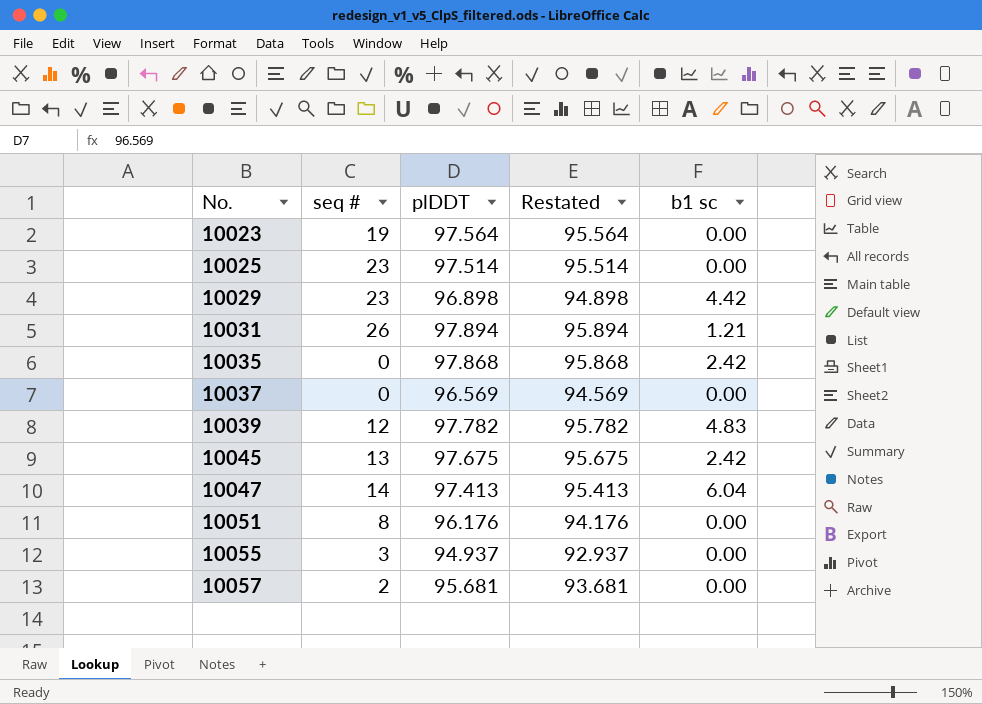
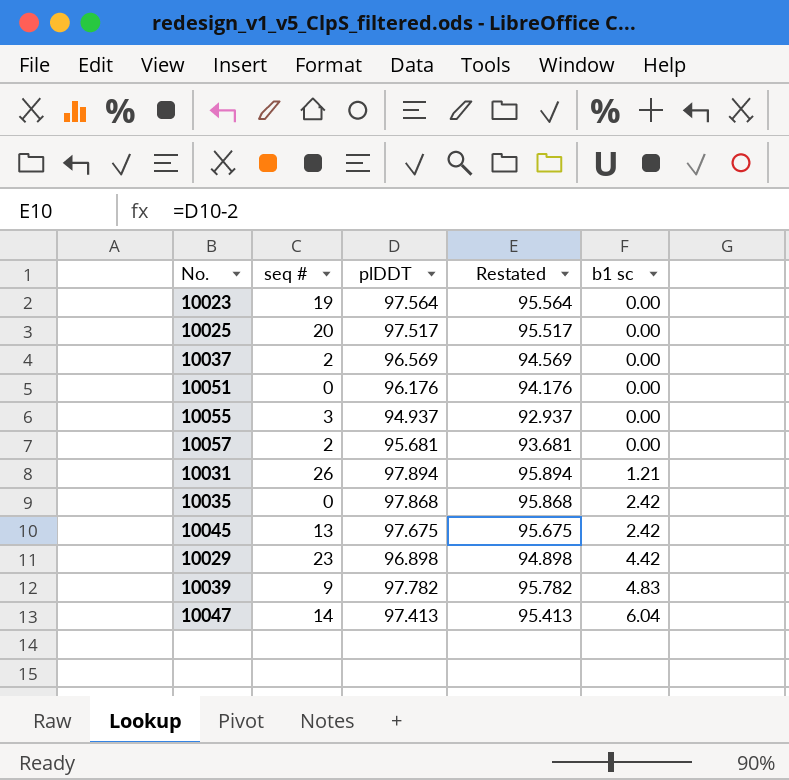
row order: No. ascending -> b1 sc ascending
10025 | seq #: 23 -> 20
10025 | plDDT: 97.514 -> 97.517
10025 | Restated: 95.514 -> 95.517
10037 | seq #: 0 -> 2
10051 | seq #: 8 -> 0
10039 | seq #: 12 -> 9

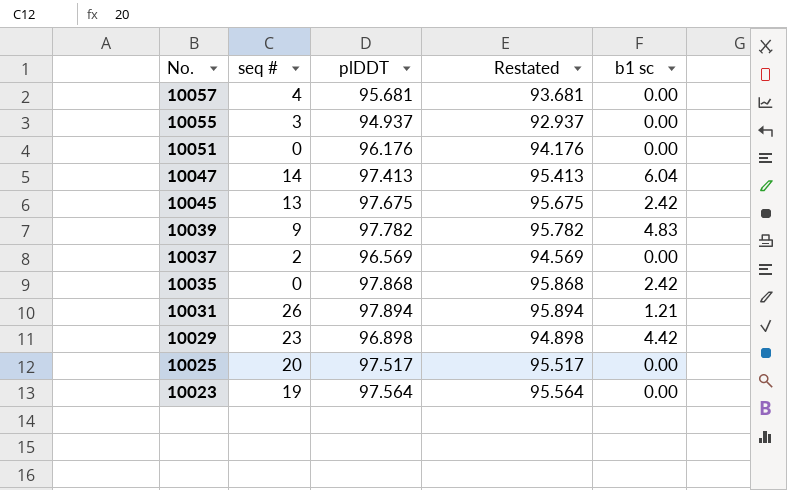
row order: b1 sc ascending -> No. descending
10057 | seq #: 2 -> 4

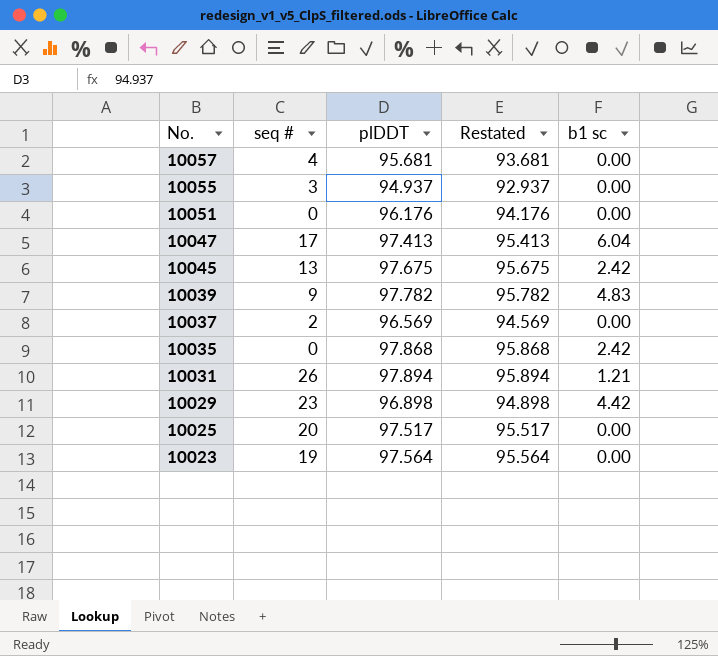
10047 | seq #: 14 -> 17

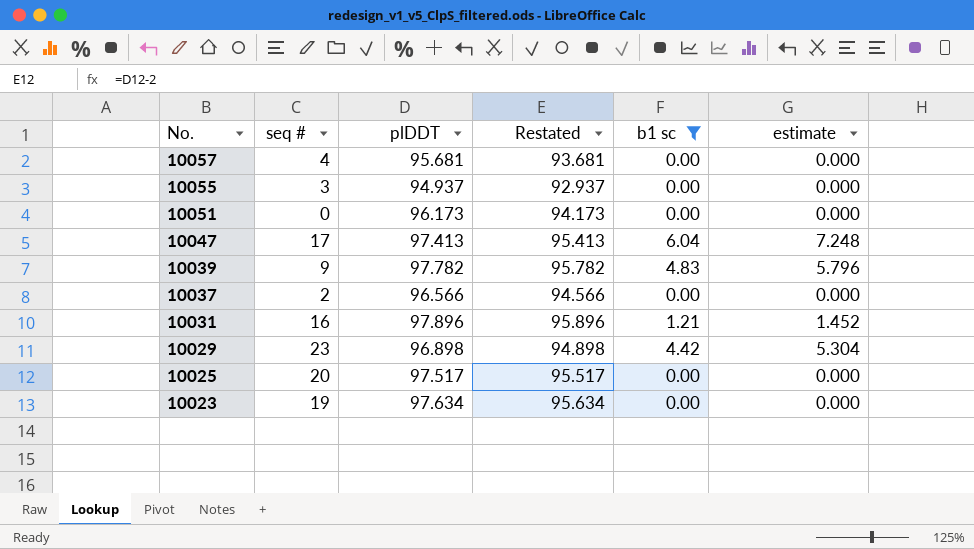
filter: none -> b1 sc != 2.42
column estimate | formula: none -> [b1 sc] * 1.2
10051 | plDDT: 96.176 -> 96.173
10051 | Restated: 94.176 -> 94.173
10037 | plDDT: 96.569 -> 96.566
10037 | Restated: 94.569 -> 94.566
10031 | seq #: 26 -> 16
10031 | plDDT: 97.894 -> 97.896
10031 | Restated: 95.894 -> 95.896
10023 | plDDT: 97.564 -> 97.634
10023 | Restated: 95.564 -> 95.634

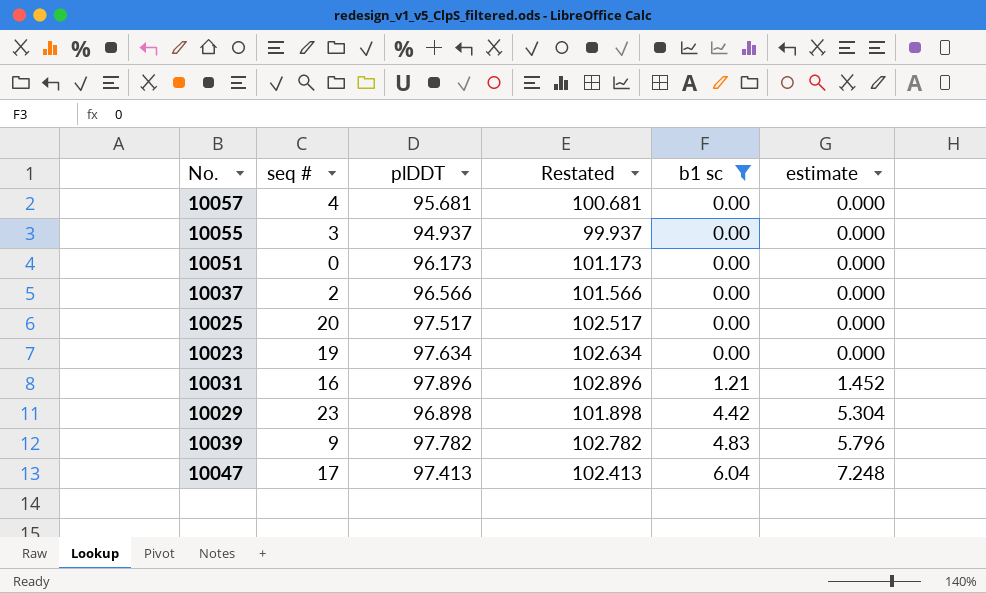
row order: No. descending -> b1 sc ascending
column Restated | formula: [plDDT] - 2 -> [plDDT] + 5

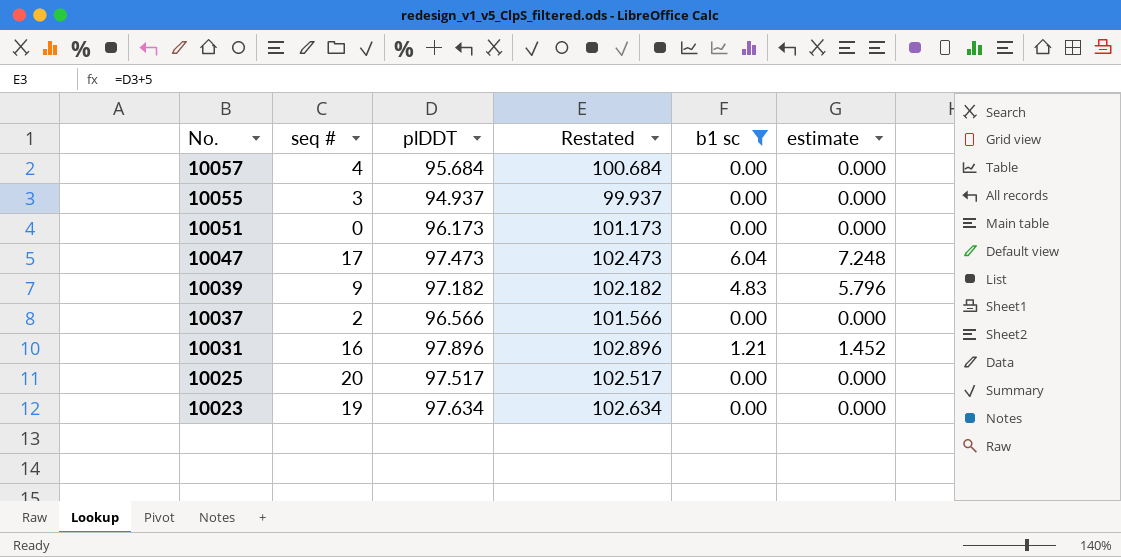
row order: b1 sc ascending -> No. descending
row 10029: 23 | 96.898 | 101.898 | 4.42 | 5.304 -> none
10057 | plDDT: 95.681 -> 95.684
10057 | Restated: 100.681 -> 100.684
10047 | plDDT: 97.413 -> 97.473
10047 | Restated: 102.413 -> 102.473
10039 | plDDT: 97.782 -> 97.182
10039 | Restated: 102.782 -> 102.182

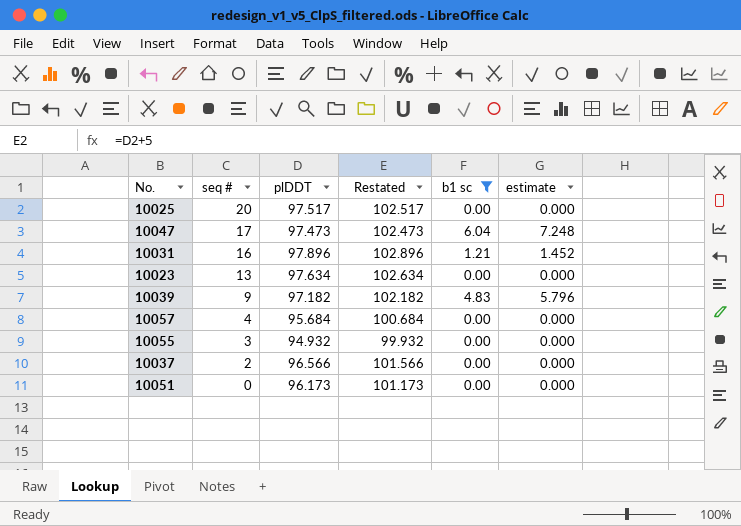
row order: No. descending -> seq # descending
10023 | seq #: 19 -> 13
10055 | plDDT: 94.937 -> 94.932
10055 | Restated: 99.937 -> 99.932

